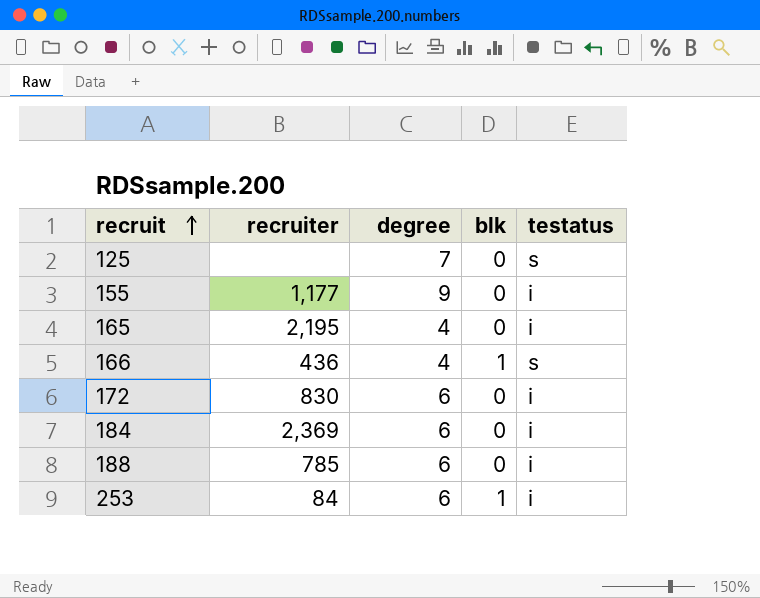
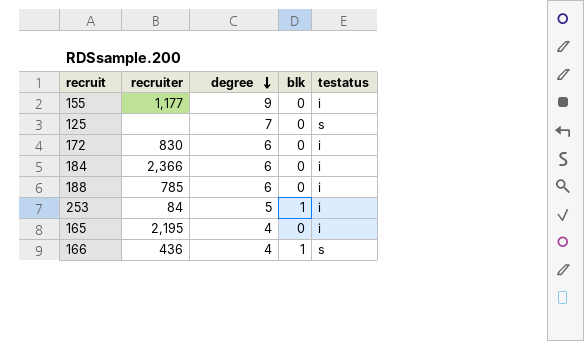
row order: recruit ascending -> degree descending
184 | recruiter: 2,369 -> 2,366
253 | degree: 6 -> 5

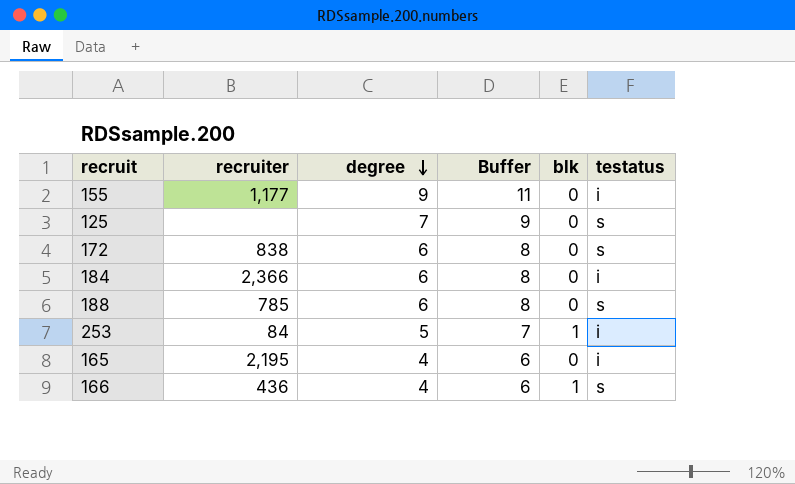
column Buffer | formula: none -> [degree] + 2
172 | recruiter: 830 -> 838
172 | testatus: i -> s
188 | testatus: i -> s

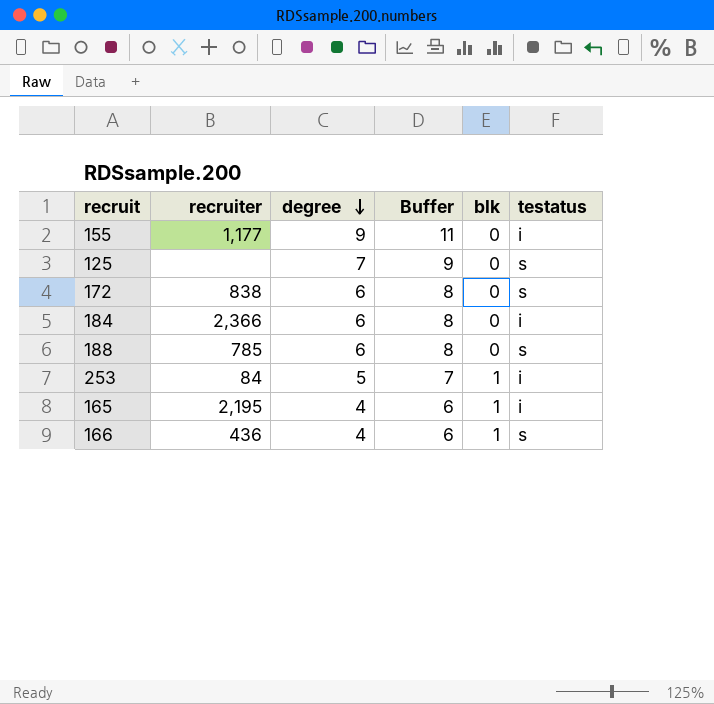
165 | blk: 0 -> 1

